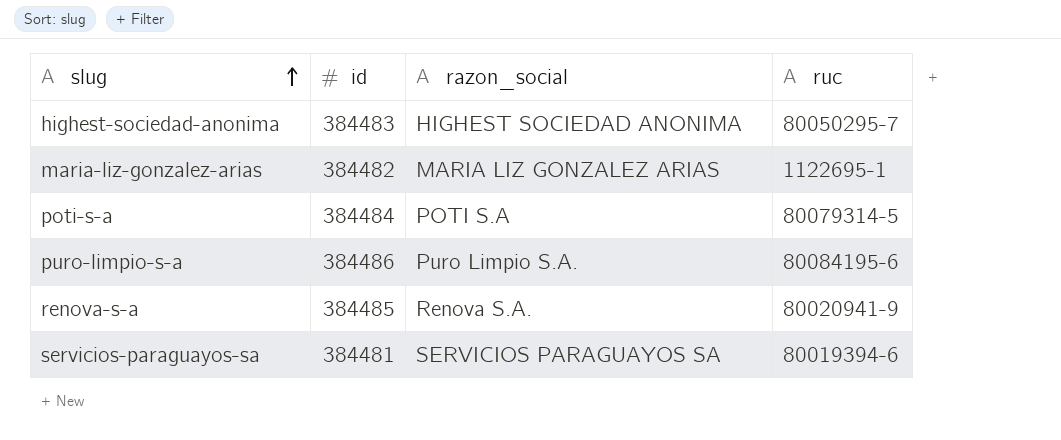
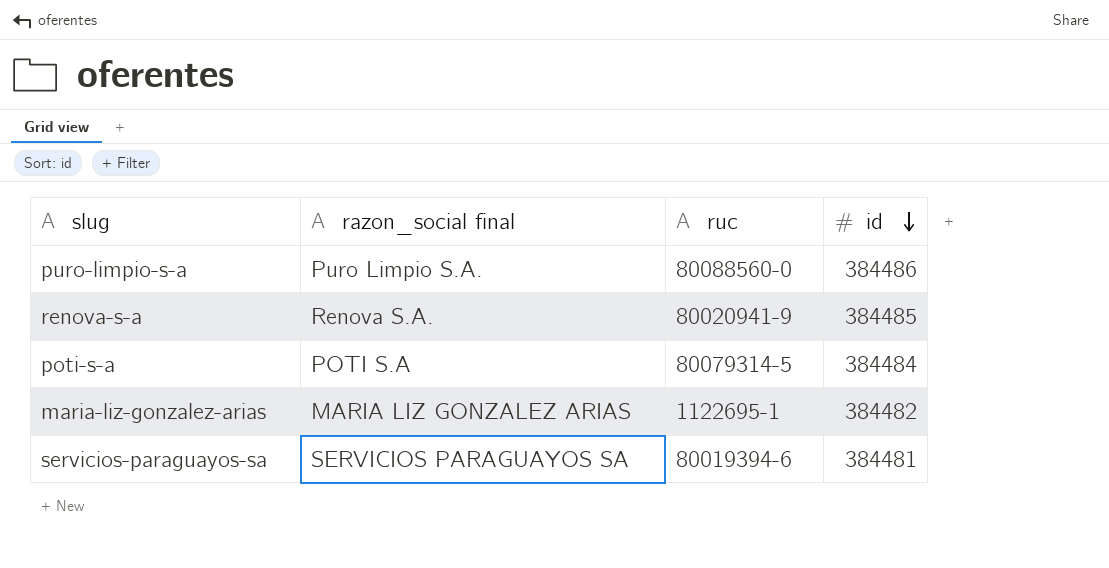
row order: slug ascending -> id descending
column name: razon_social -> razon_social final
column id | position: 2 -> 4
row highest-sociedad-anonima: 384483 | HIGHEST SOCIEDAD ANONIMA | 80050295-7 -> none
puro-limpio-s-a | ruc: 80084195-6 -> 80088560-0

